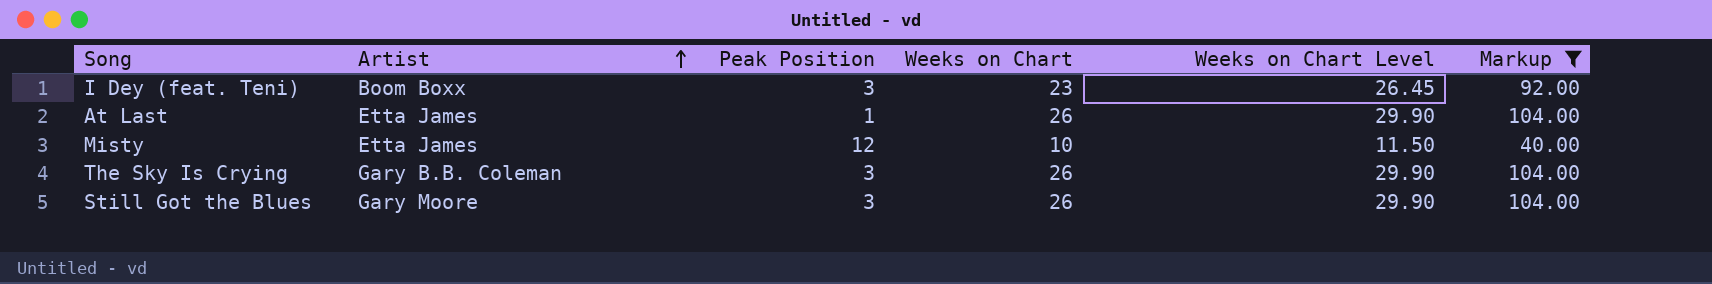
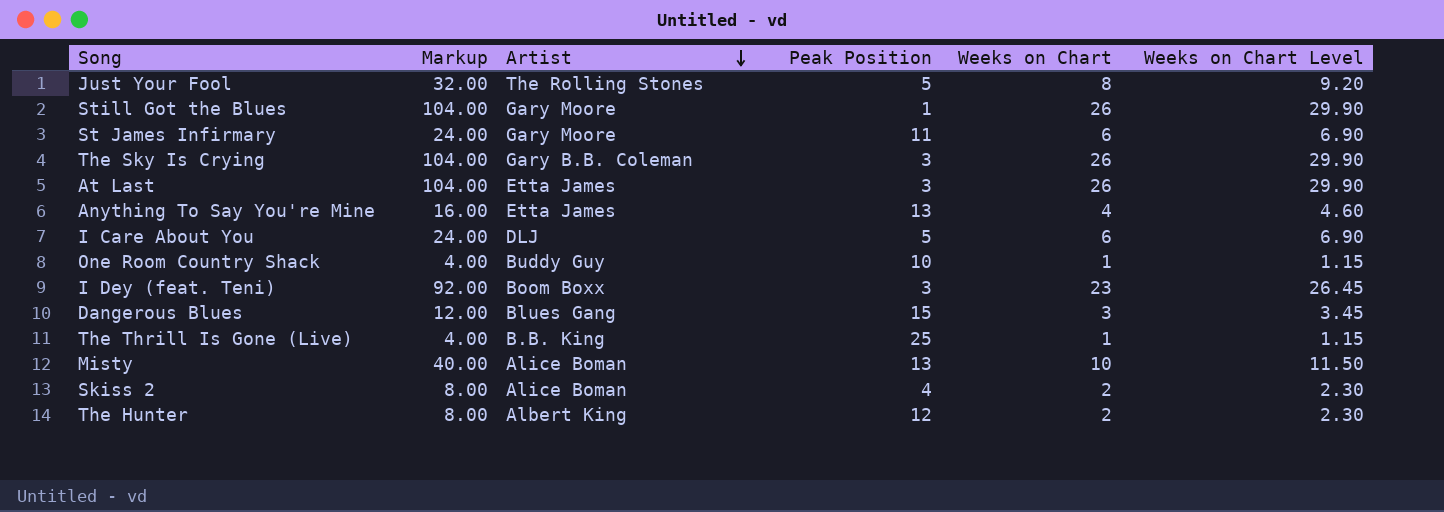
filter: Markup >= 40.00 -> none
row order: Artist ascending -> Artist descending
column Markup | position: 6 -> 2
Still Got the Blues | Peak Position: 3 -> 1
At Last | Peak Position: 1 -> 3
Misty | Artist: Etta James -> Alice Boman
Misty | Peak Position: 12 -> 13

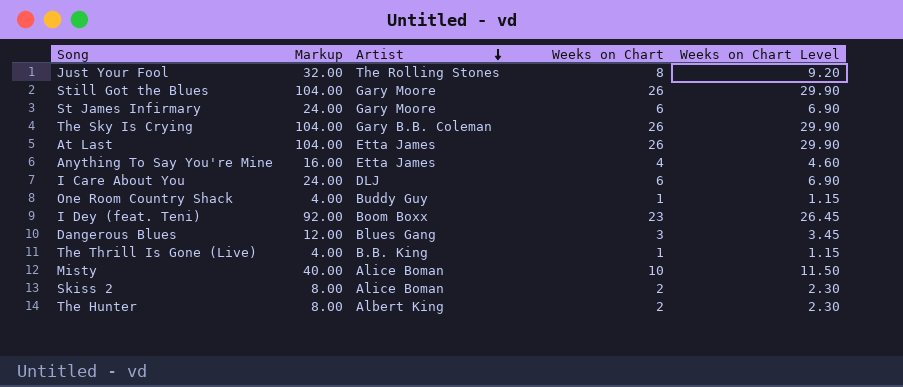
column Peak Position | position: 4 -> none

